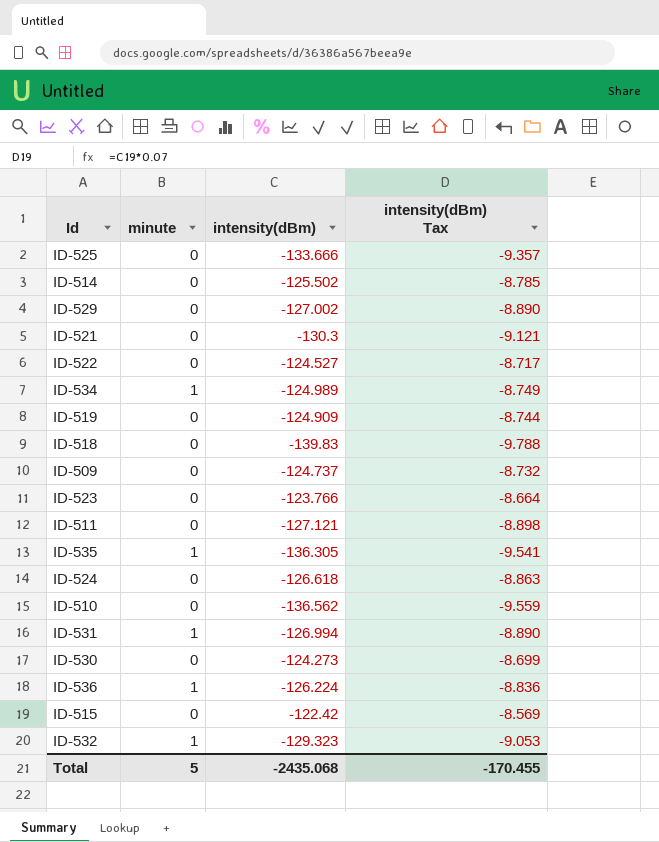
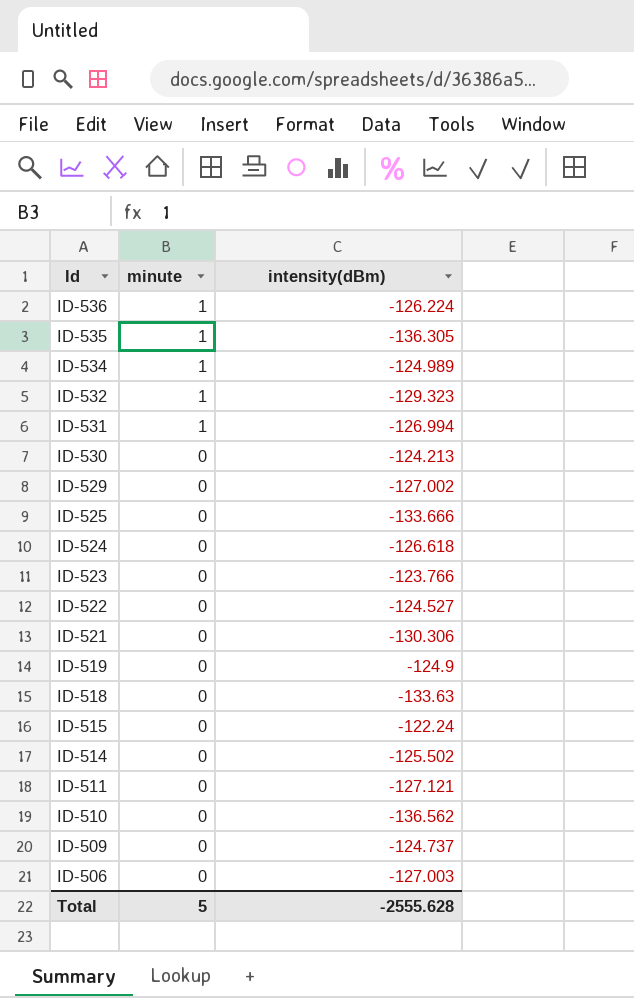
row order: none -> Id descending
column intensity(dBm) Tax | formula: [intensity(dBm)] * 0.07 -> none
ID-530 | intensity(dBm): -124.273 -> -124.213
ID-521 | intensity(dBm): -130.3 -> -130.306
ID-519 | intensity(dBm): -124.909 -> -124.9
ID-518 | intensity(dBm): -139.83 -> -133.63
ID-515 | intensity(dBm): -122.42 -> -122.24
row ID-506: none -> 0 | -127.003
Total | intensity(dBm): -2435.068 -> -2555.628

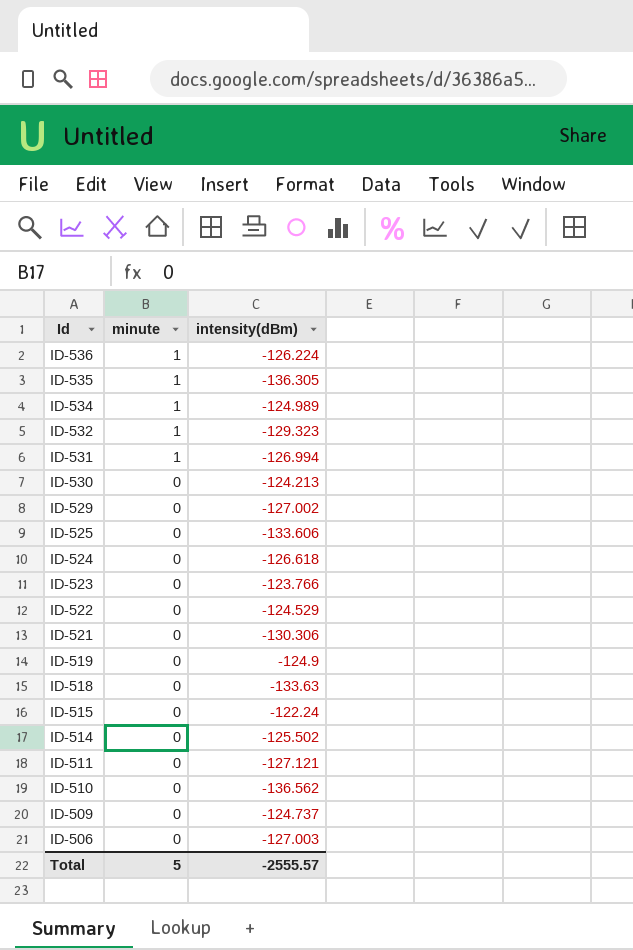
ID-525 | intensity(dBm): -133.666 -> -133.606
ID-522 | intensity(dBm): -124.527 -> -124.529
Total | intensity(dBm): -2555.628 -> -2555.57

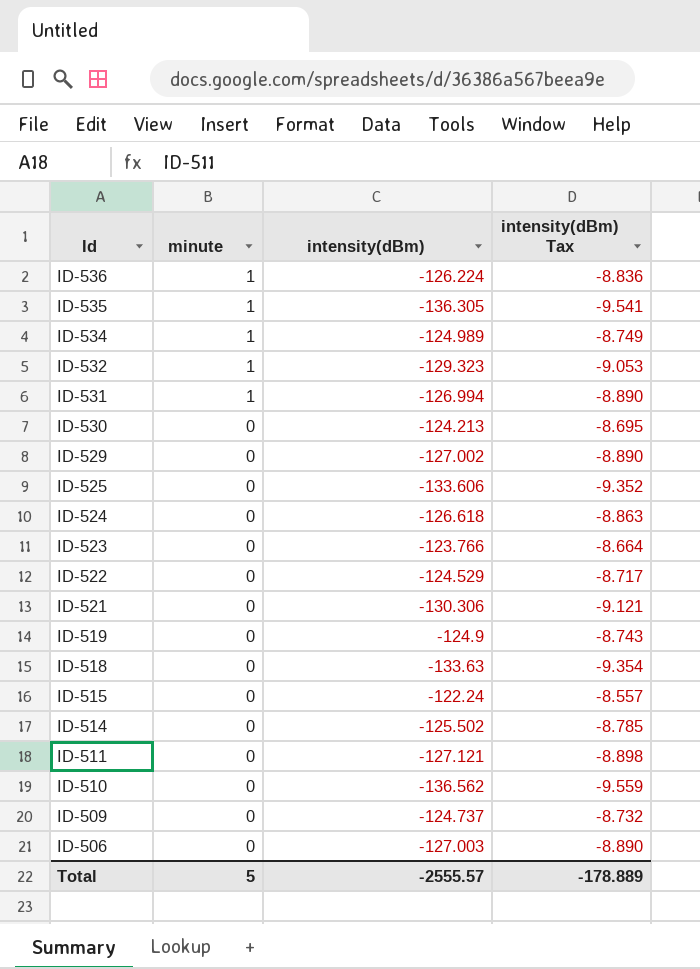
column intensity(dBm) Tax | formula: none -> [intensity(dBm)] * 0.07

